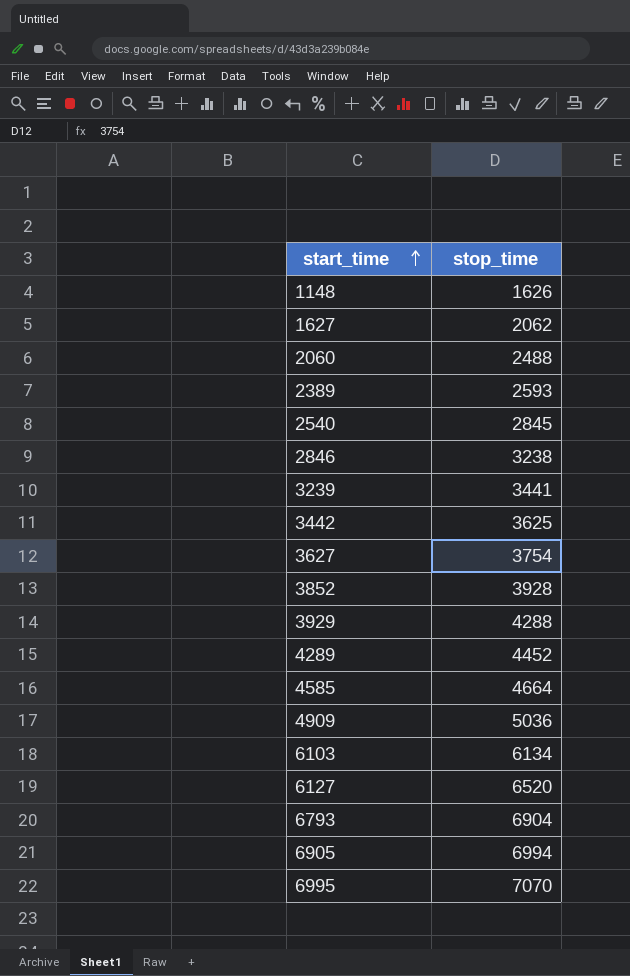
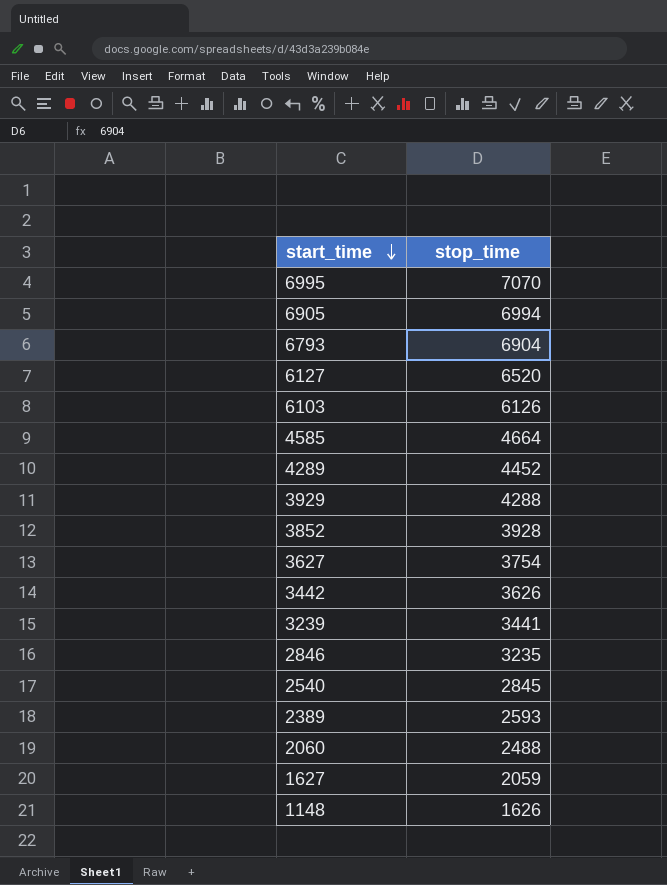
row order: start_time ascending -> start_time descending
row 4909: 5036 -> none
6103 | stop_time: 6134 -> 6126
3442 | stop_time: 3625 -> 3626
2846 | stop_time: 3238 -> 3235
1627 | stop_time: 2062 -> 2059

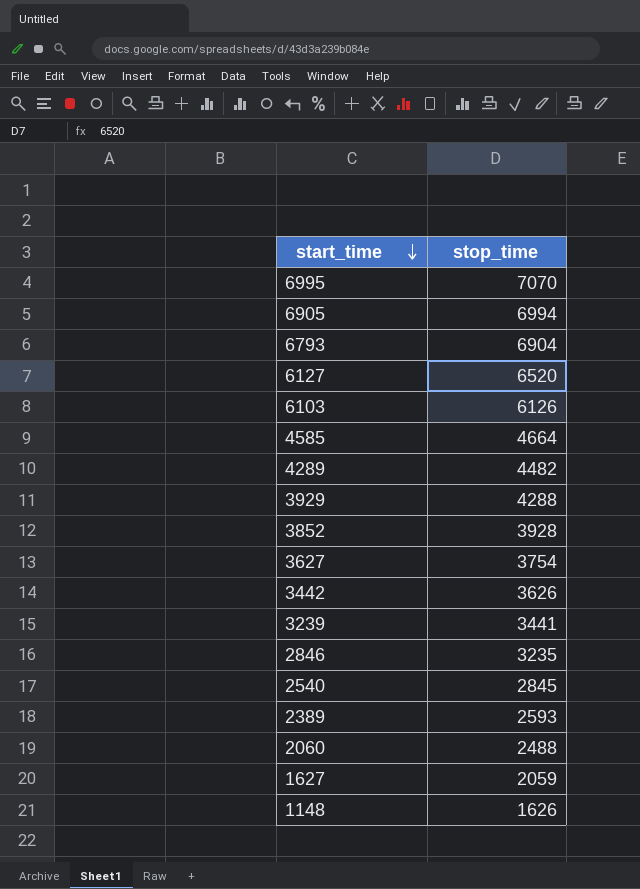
4289 | stop_time: 4452 -> 4482

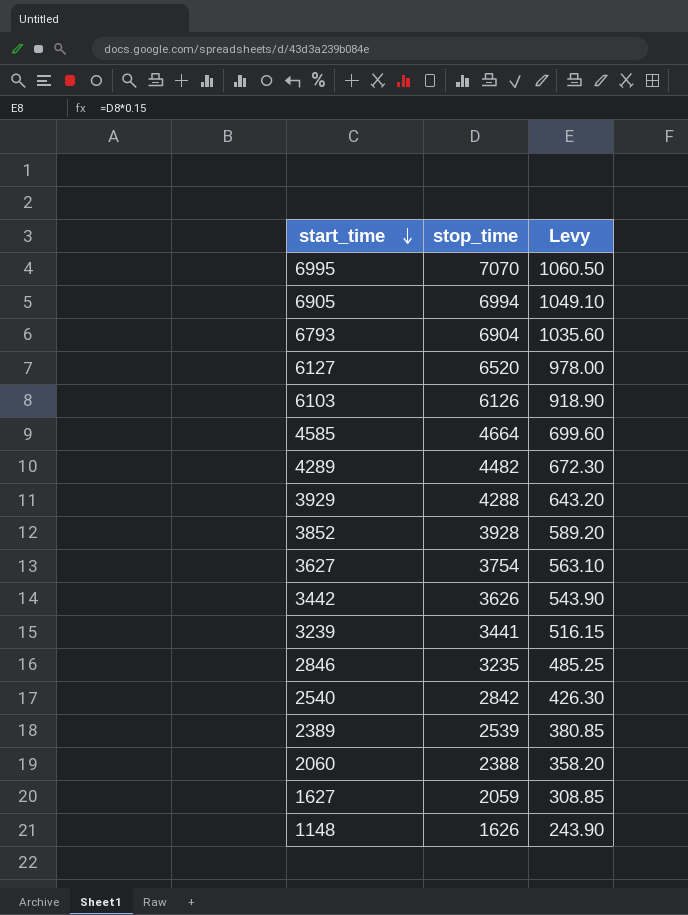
column Levy | formula: none -> [stop_time] * 0.15
2540 | stop_time: 2845 -> 2842
2389 | stop_time: 2593 -> 2539
2060 | stop_time: 2488 -> 2388

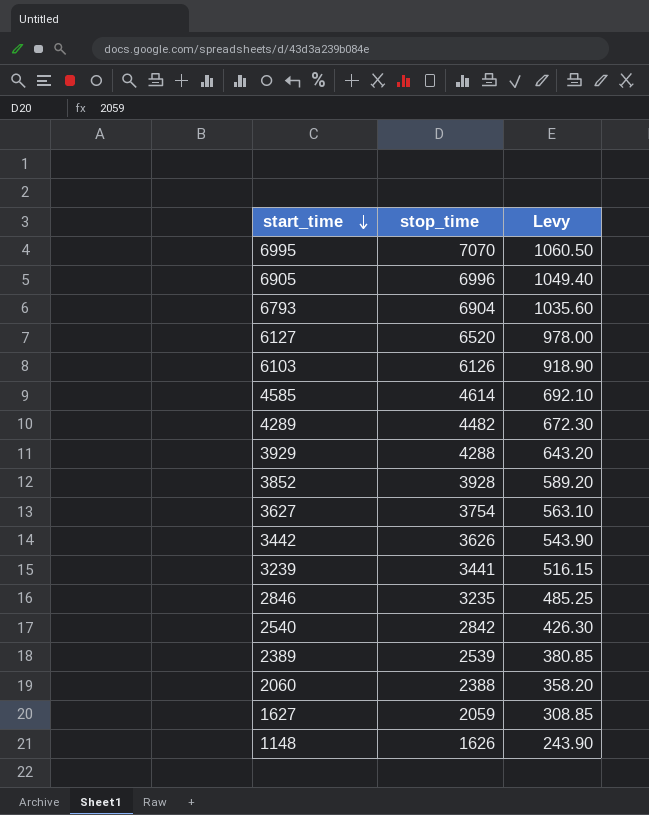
6905 | stop_time: 6994 -> 6996
6905 | Levy: 1049.10 -> 1049.40
4585 | stop_time: 4664 -> 4614
4585 | Levy: 699.60 -> 692.10

